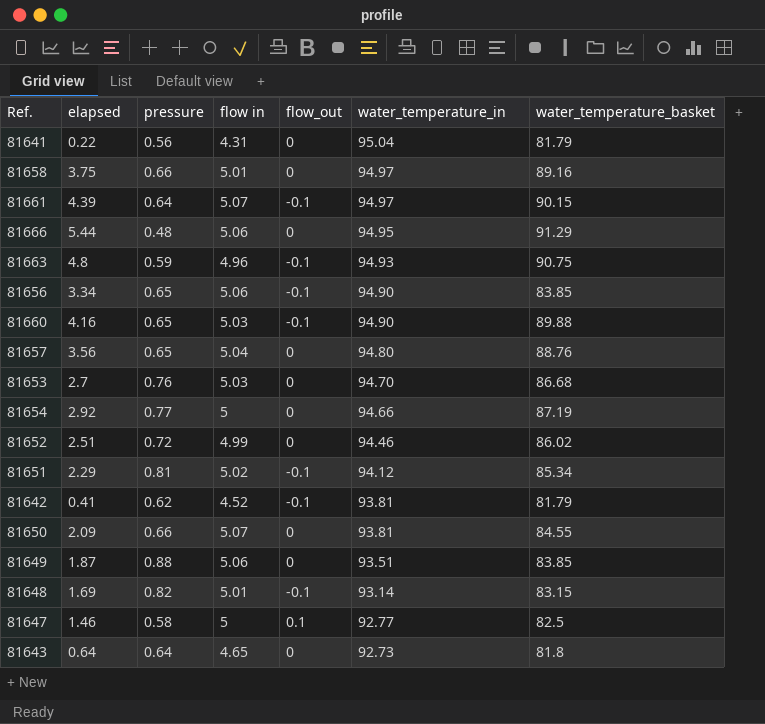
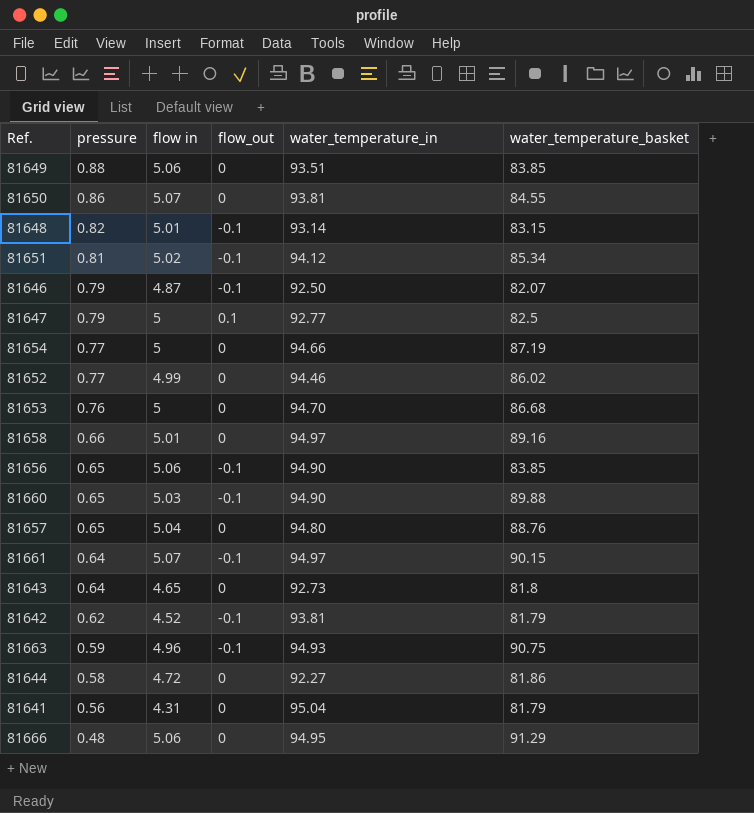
row order: water_temperature_in descending -> pressure descending
column elapsed | position: 2 -> none
81650 | pressure: 0.66 -> 0.86
row 81646: none -> 0.79 | 4.87 | -0.1 | 92.50 | 82.07
81647 | pressure: 0.58 -> 0.79
81652 | pressure: 0.72 -> 0.77
81653 | flow in: 5.03 -> 5
row 81644: none -> 0.58 | 4.72 | 0 | 92.27 | 81.86

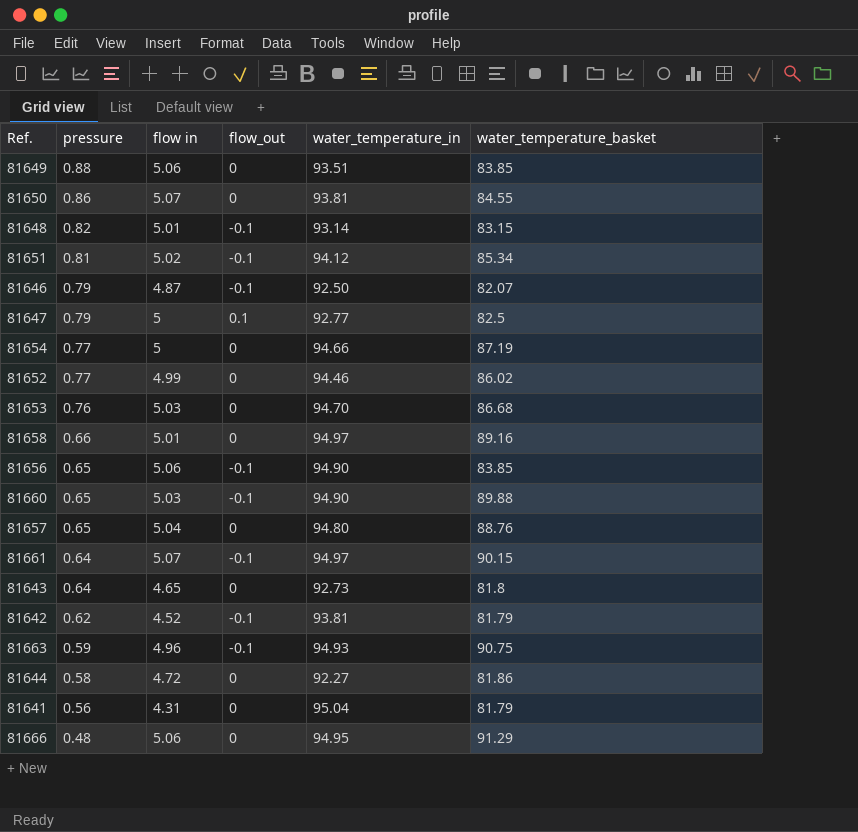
81653 | flow in: 5 -> 5.03

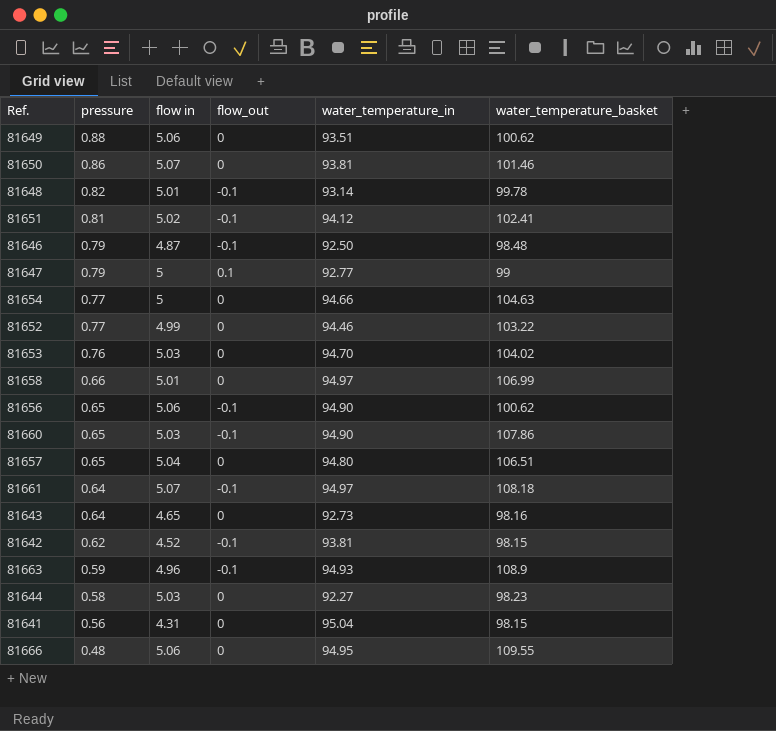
81649 | water_temperature_basket: 83.85 -> 100.62
81650 | water_temperature_basket: 84.55 -> 101.46
81648 | water_temperature_basket: 83.15 -> 99.78
81651 | water_temperature_basket: 85.34 -> 102.41
81646 | water_temperature_basket: 82.07 -> 98.48
81647 | water_temperature_basket: 82.5 -> 99
81654 | water_temperature_basket: 87.19 -> 104.63
81652 | water_temperature_basket: 86.02 -> 103.22
81653 | water_temperature_basket: 86.68 -> 104.02
81658 | water_temperature_basket: 89.16 -> 106.99
81656 | water_temperature_basket: 83.85 -> 100.62
81660 | water_temperature_basket: 89.88 -> 107.86
81657 | water_temperature_basket: 88.76 -> 106.51
81661 | water_temperature_basket: 90.15 -> 108.18
81643 | water_temperature_basket: 81.8 -> 98.16
81642 | water_temperature_basket: 81.79 -> 98.15
81663 | water_temperature_basket: 90.75 -> 108.9
81644 | flow in: 4.72 -> 5.03
81644 | water_temperature_basket: 81.86 -> 98.23
81641 | water_temperature_basket: 81.79 -> 98.15
81666 | water_temperature_basket: 91.29 -> 109.55

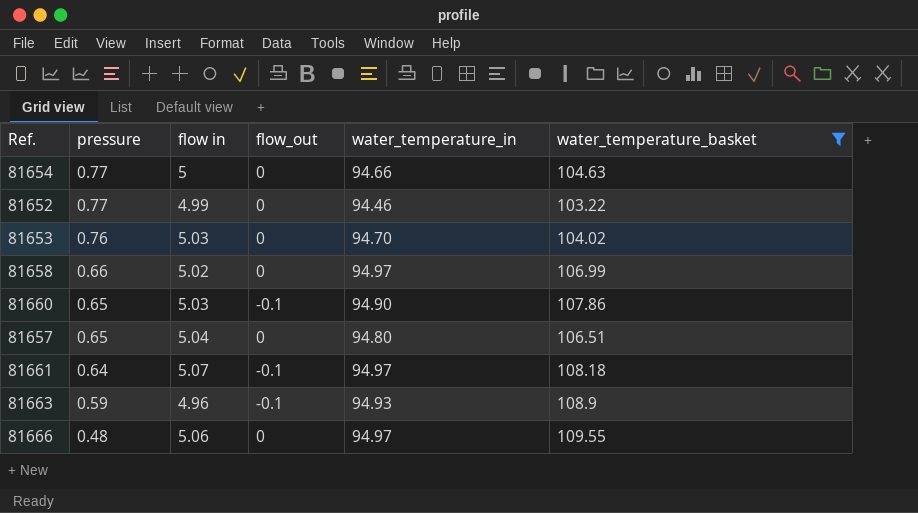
filter: none -> water_temperature_basket >= 103.22
81658 | flow in: 5.01 -> 5.02
81666 | water_temperature_in: 94.95 -> 94.97

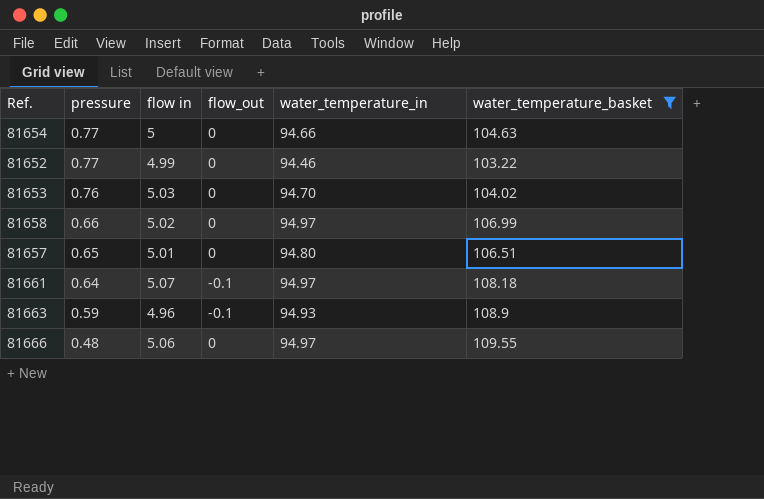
row 81660: 0.65 | 5.03 | -0.1 | 94.90 | 107.86 -> none
81657 | flow in: 5.04 -> 5.01

